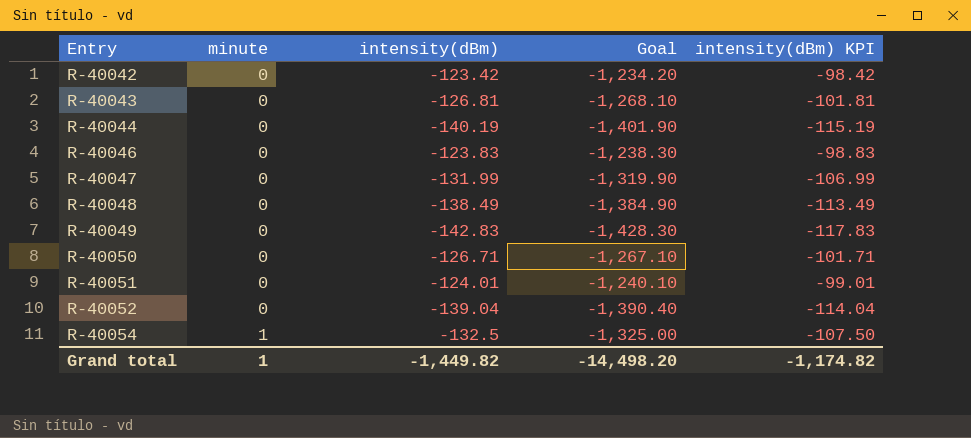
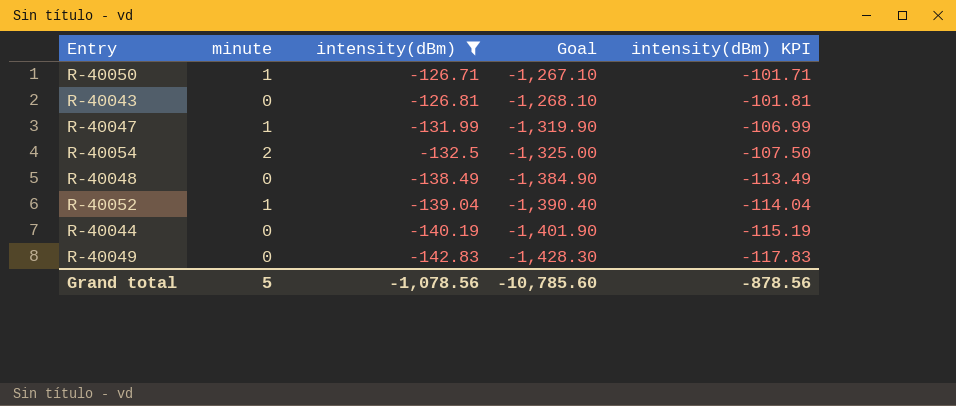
filter: none -> intensity(dBm) <= -126.71
row order: Entry ascending -> intensity(dBm) descending
R-40050 | minute: 0 -> 1
R-40047 | minute: 0 -> 1
R-40054 | minute: 1 -> 2
R-40052 | minute: 0 -> 1
Grand total | minute: 1 -> 5
Grand total | intensity(dBm): -1,449.82 -> -1,078.56
Grand total | Goal: -14,498.20 -> -10,785.60
Grand total | intensity(dBm) KPI: -1,174.82 -> -878.56

